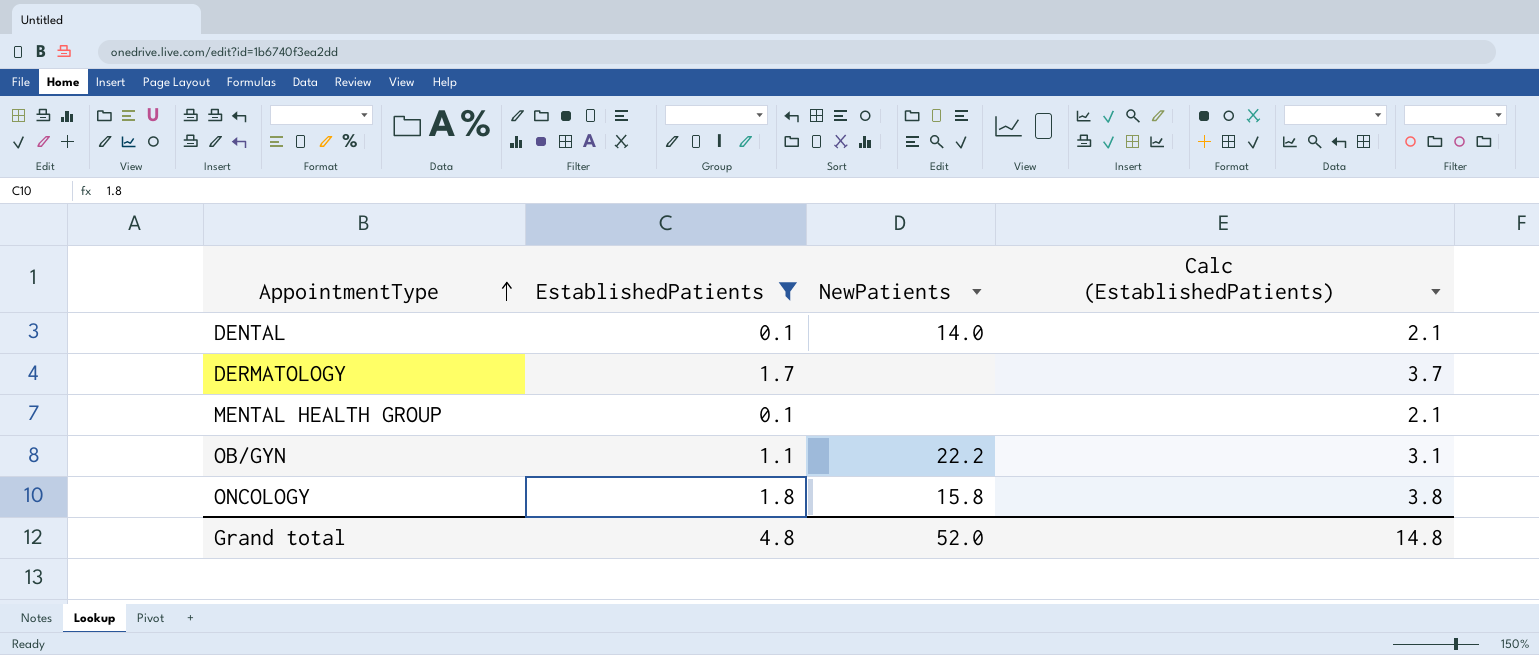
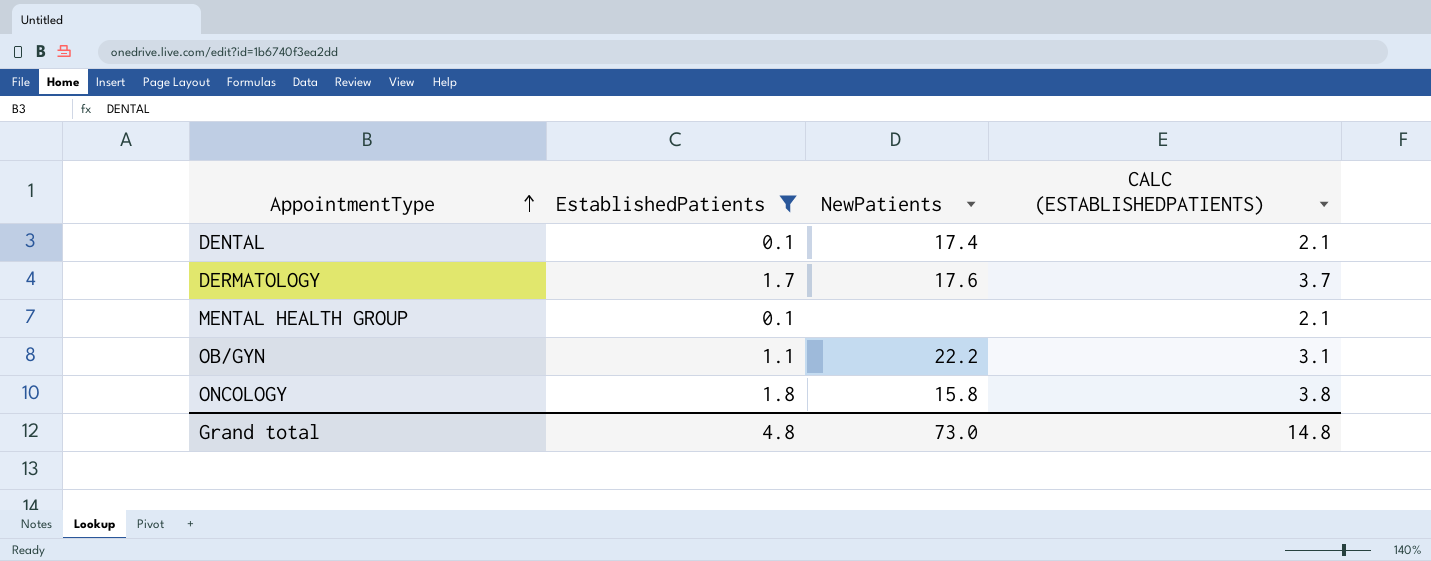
column name: Calc (EstablishedPatients) -> CALC (ESTABLISHEDPATIENTS)
DENTAL | NewPatients: 14.0 -> 17.4
DERMATOLOGY | NewPatients: none -> 17.6
Grand total | NewPatients: 52.0 -> 73.0

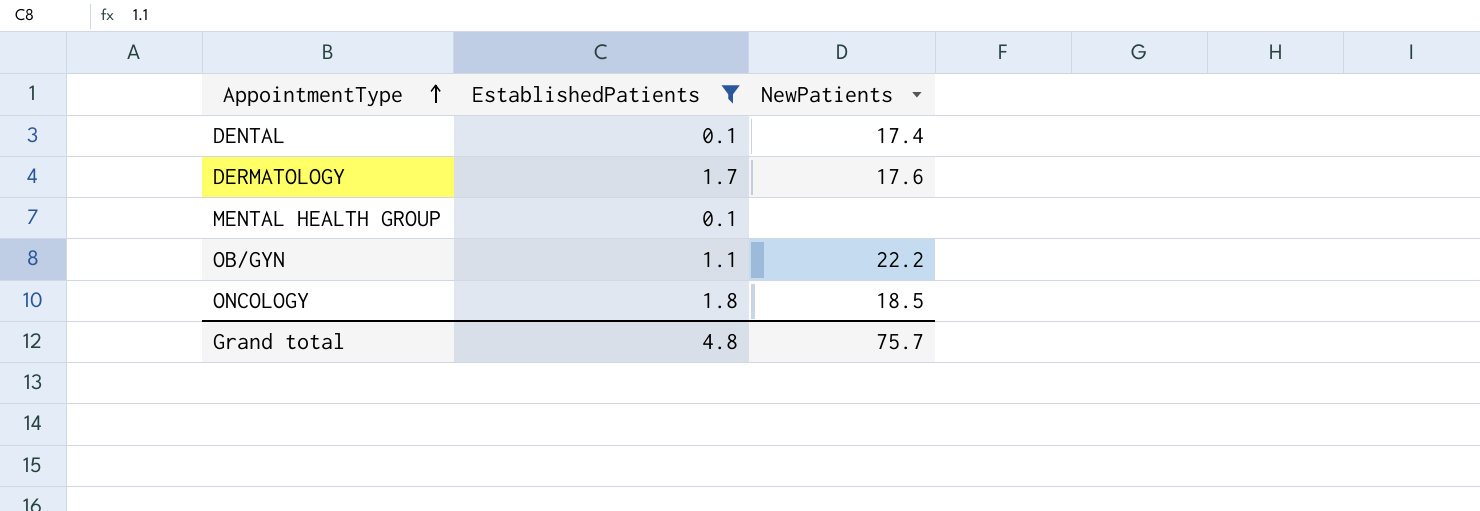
column CALC (ESTABLISHEDPATIENTS) | formula: [EstablishedPatients] + 2 -> none
ONCOLOGY | NewPatients: 15.8 -> 18.5
Grand total | NewPatients: 73.0 -> 75.7

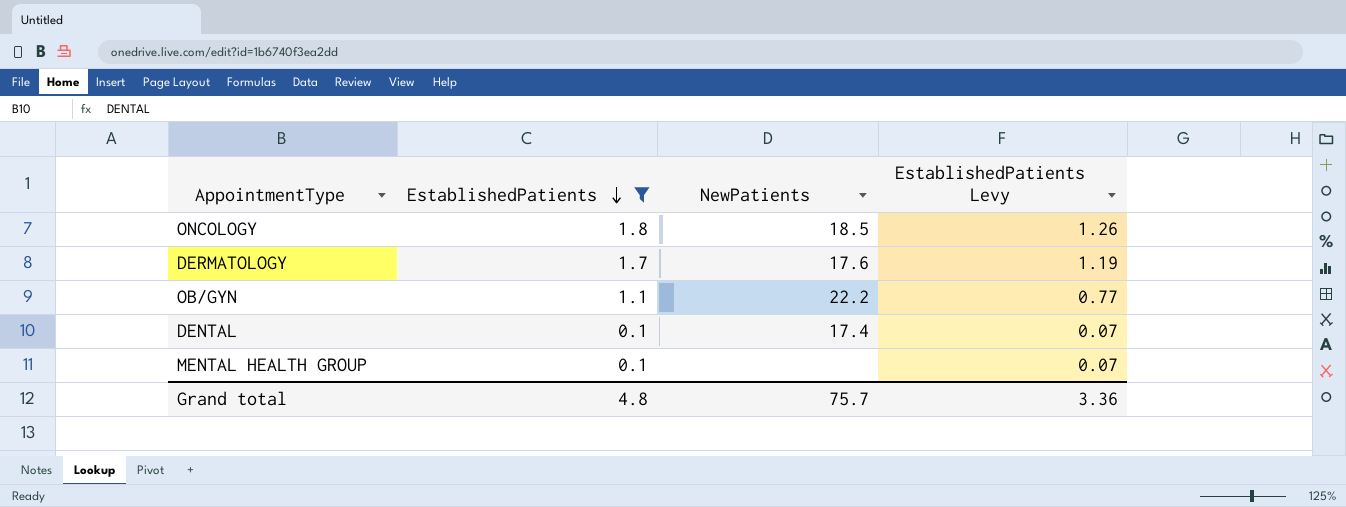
row order: AppointmentType ascending -> EstablishedPatients descending
column EstablishedPatients Levy | formula: none -> [EstablishedPatients] * 0.7

